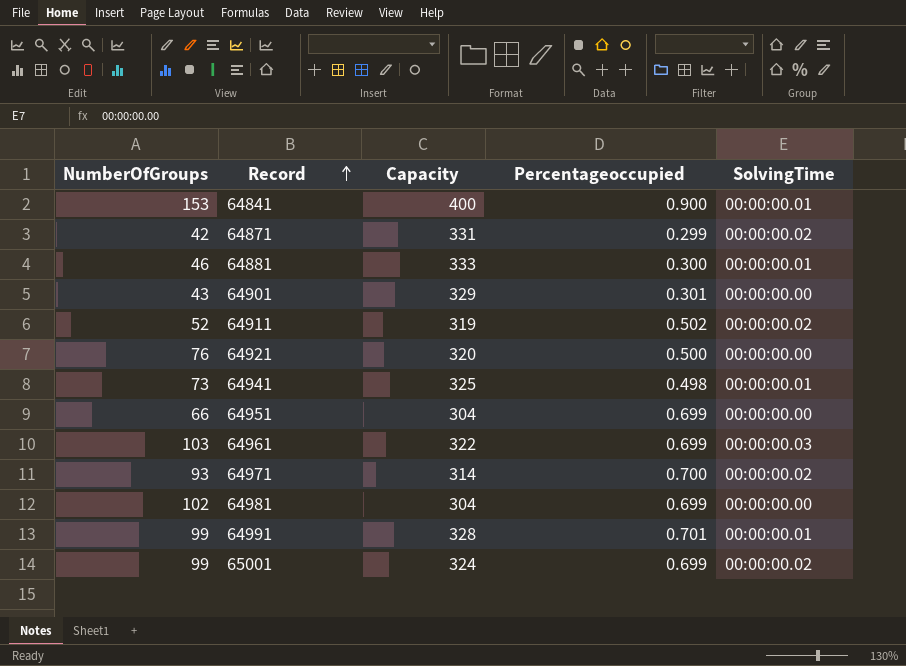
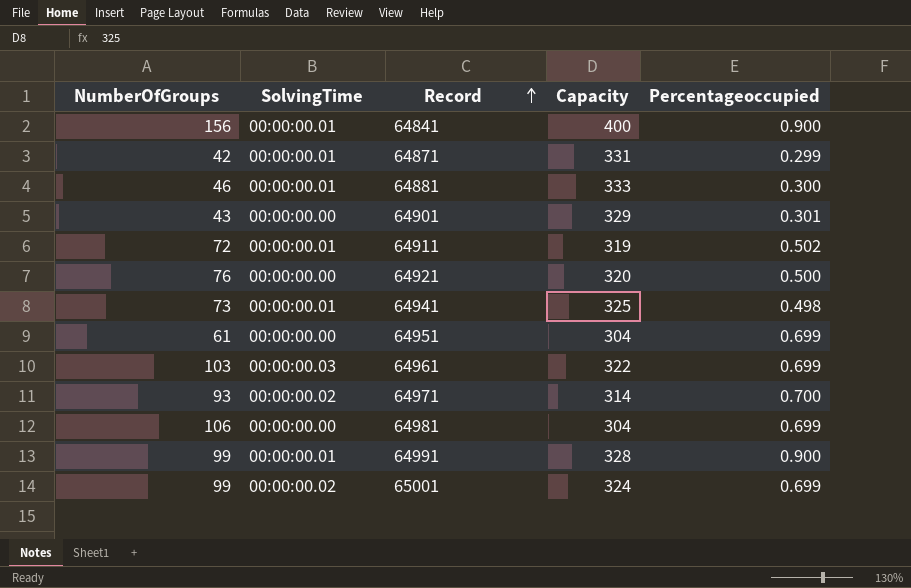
column SolvingTime | position: 5 -> 2
64841 | NumberOfGroups: 153 -> 156
64871 | SolvingTime: 00:00:00.02 -> 00:00:00.01
64911 | NumberOfGroups: 52 -> 72
64911 | SolvingTime: 00:00:00.02 -> 00:00:00.01
64951 | NumberOfGroups: 66 -> 61
64981 | NumberOfGroups: 102 -> 106
64991 | Percentageoccupied: 0.701 -> 0.900

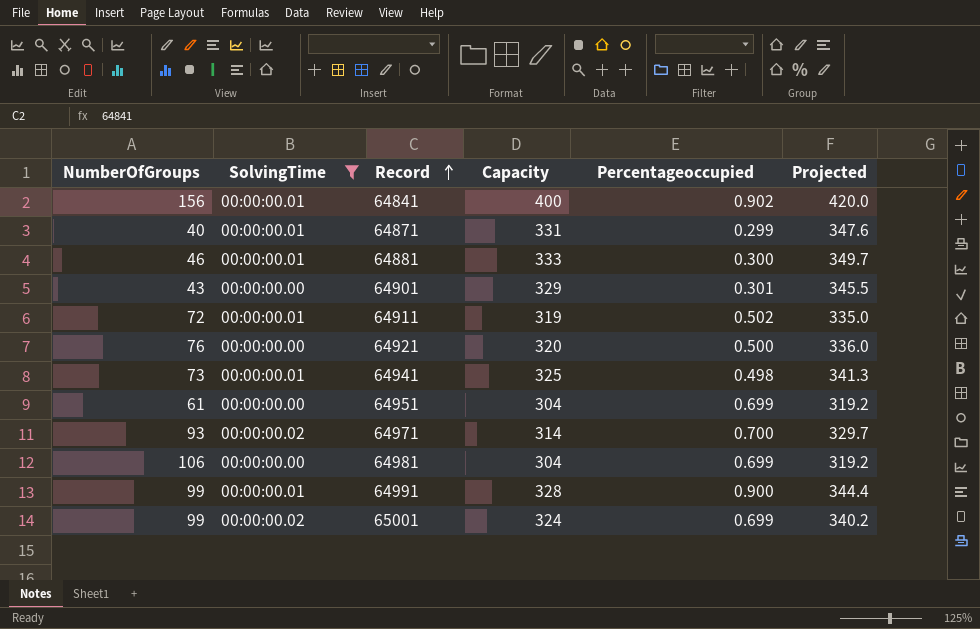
filter: none -> SolvingTime != 00:00:00.03
column Projected | formula: none -> [Capacity] * 1.05
64841 | Percentageoccupied: 0.900 -> 0.902
64871 | NumberOfGroups: 42 -> 40

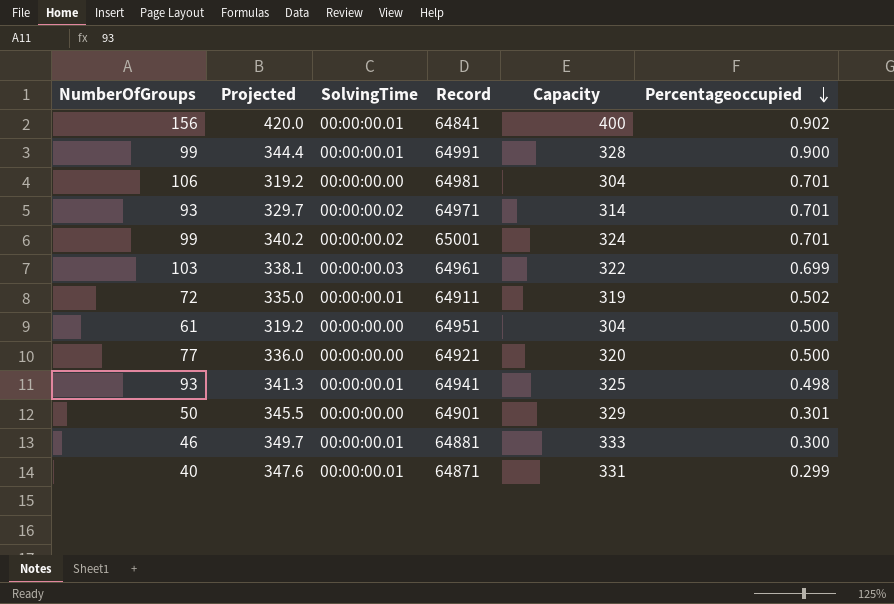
filter: SolvingTime != 00:00:00.03 -> none
row order: Record ascending -> Percentageoccupied descending
column Projected | position: 6 -> 2
64981 | Percentageoccupied: 0.699 -> 0.701
64971 | Percentageoccupied: 0.700 -> 0.701
65001 | Percentageoccupied: 0.699 -> 0.701
64951 | Percentageoccupied: 0.699 -> 0.500
64921 | NumberOfGroups: 76 -> 77
64941 | NumberOfGroups: 73 -> 93
64901 | NumberOfGroups: 43 -> 50

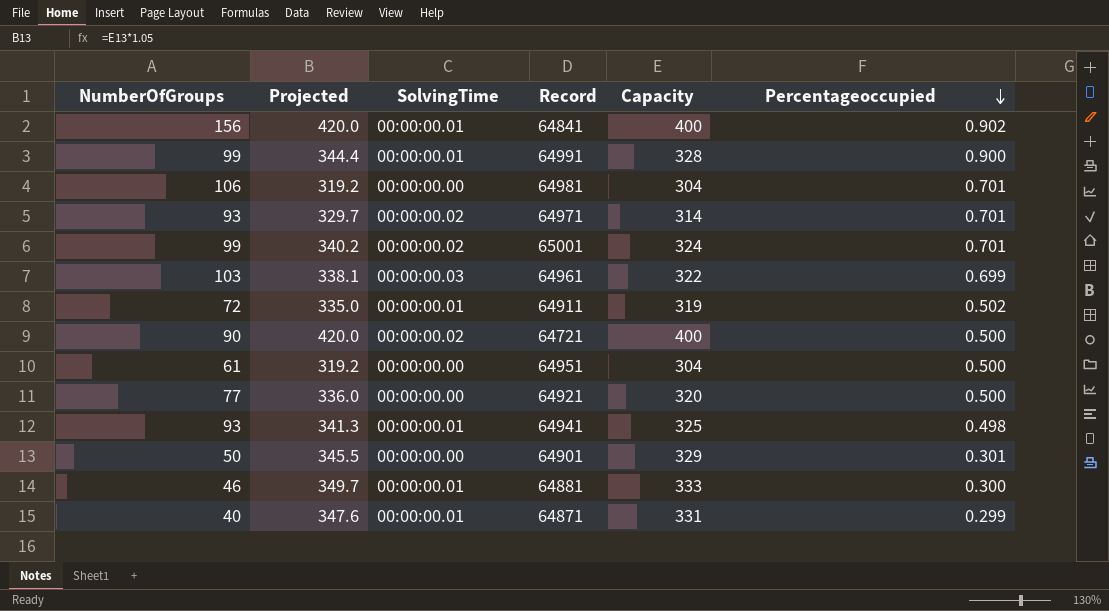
row 64721: none -> 90 | 420.0 | 00:00:00.02 | 400 | 0.500

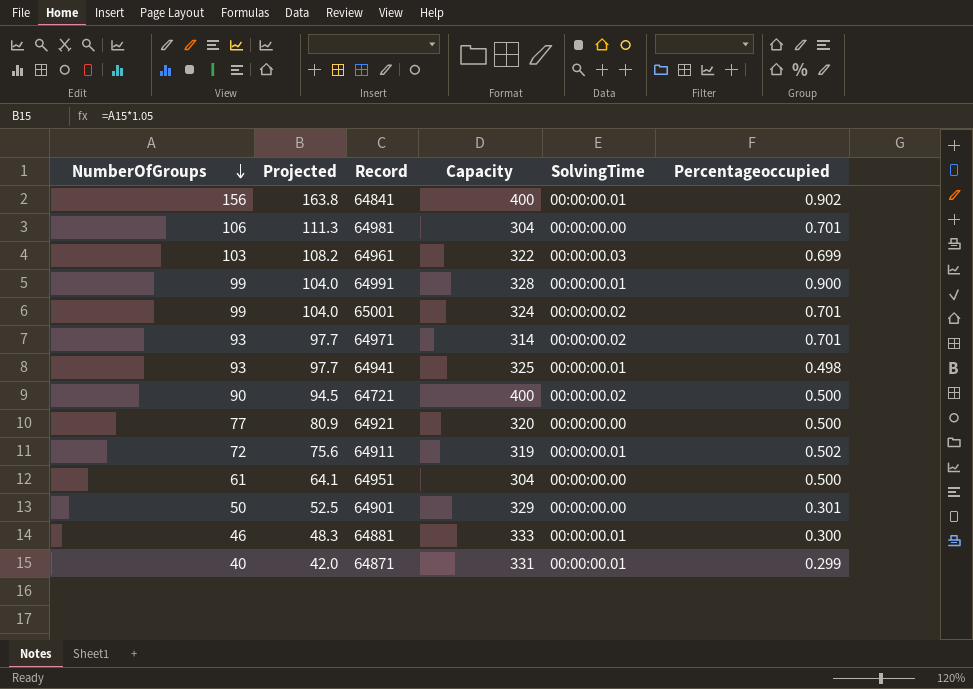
row order: Percentageoccupied descending -> NumberOfGroups descending
column Projected | formula: [Capacity] * 1.05 -> [NumberOfGroups] * 1.05
column SolvingTime | position: 3 -> 5

